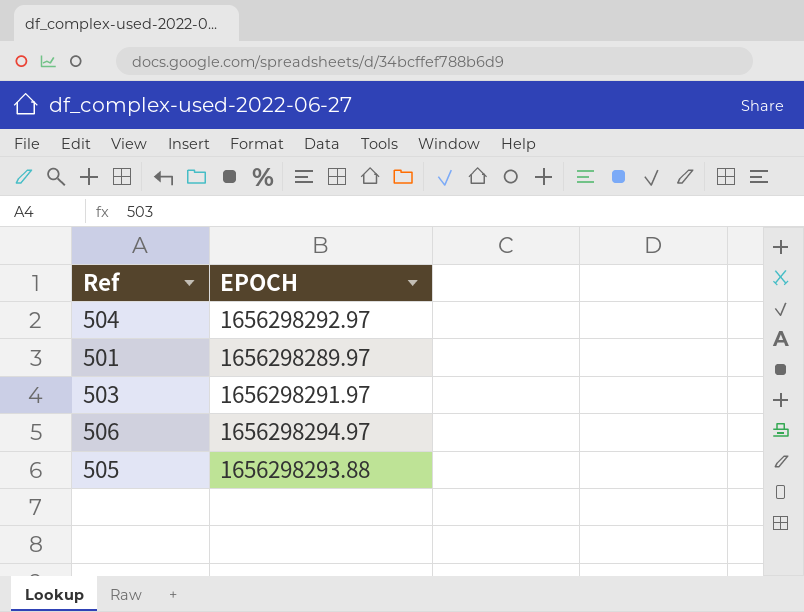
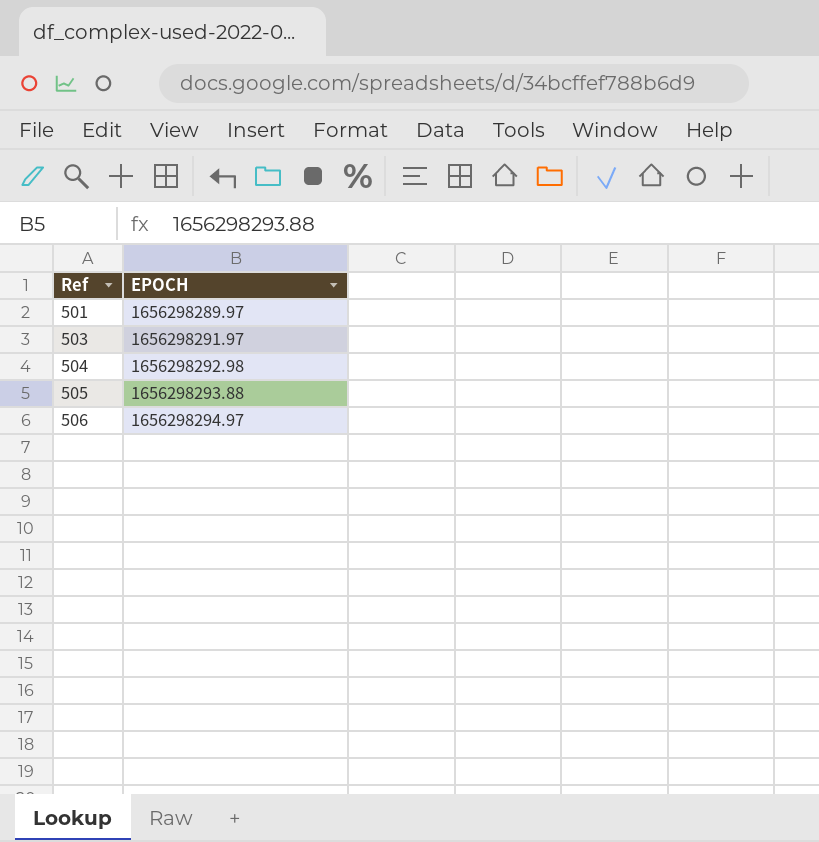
row order: none -> Ref ascending
504 | EPOCH: 1656298292.97 -> 1656298292.98

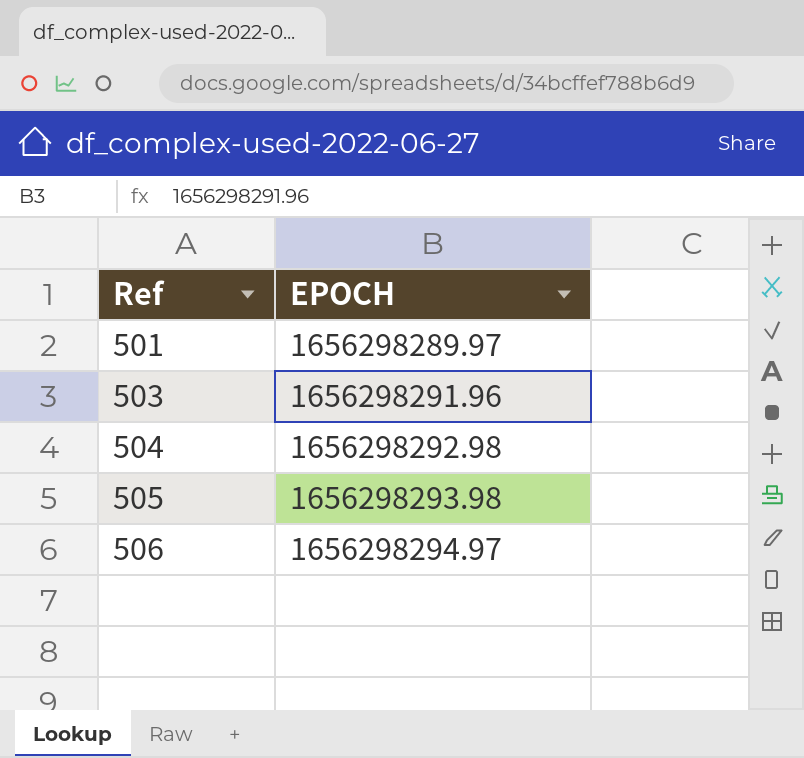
503 | EPOCH: 1656298291.97 -> 1656298291.96
505 | EPOCH: 1656298293.88 -> 1656298293.98

